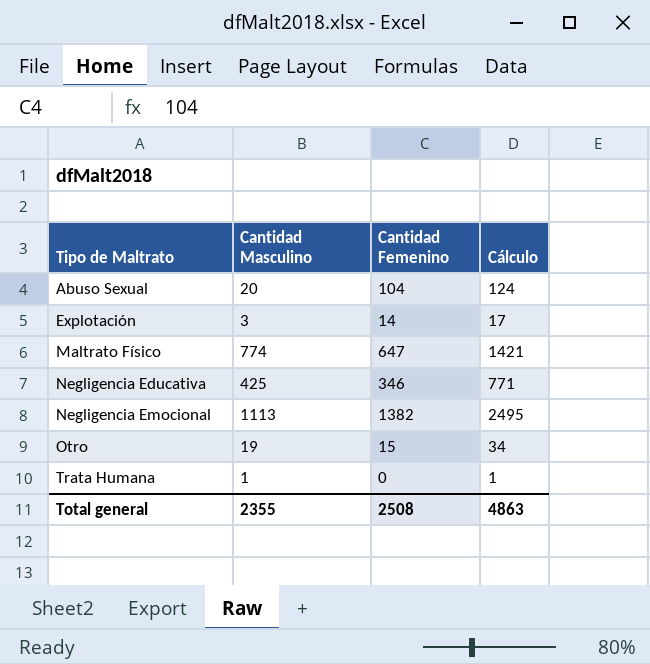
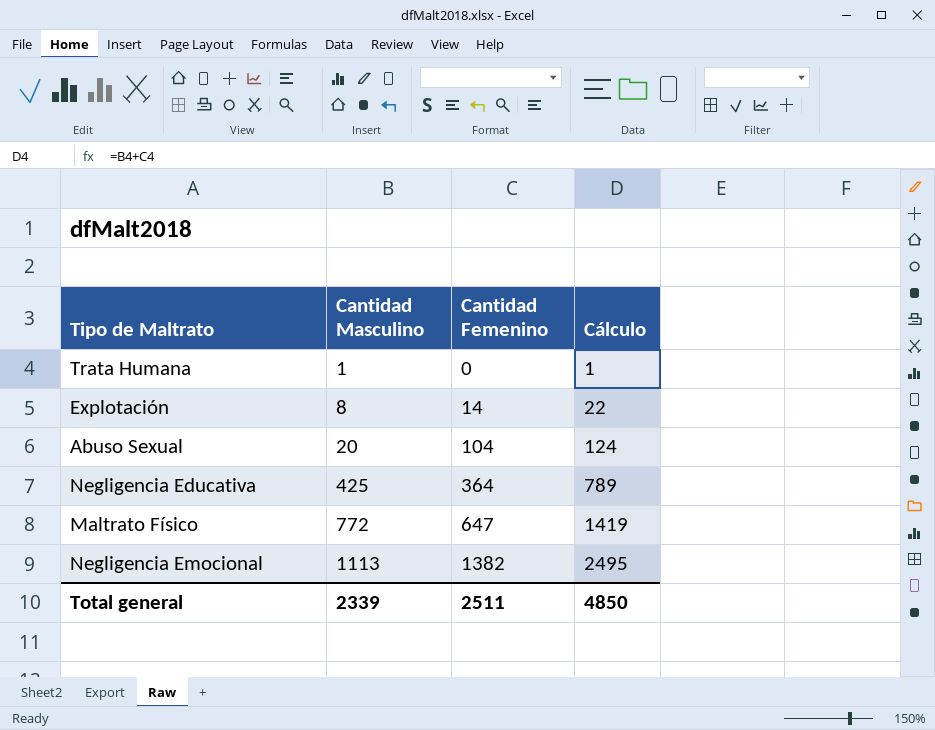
row order: Tipo de Maltrato ascending -> Cantidad Masculino ascending
row Otro: 19 | 15 | 34 -> none
Explotación | Cantidad Masculino: 3 -> 8
Explotación | Cálculo: 17 -> 22
Negligencia Educativa | Cantidad Femenino: 346 -> 364
Negligencia Educativa | Cálculo: 771 -> 789
Maltrato Físico | Cantidad Masculino: 774 -> 772
Maltrato Físico | Cálculo: 1421 -> 1419
Total general | Cantidad Masculino: 2355 -> 2339
Total general | Cantidad Femenino: 2508 -> 2511
Total general | Cálculo: 4863 -> 4850

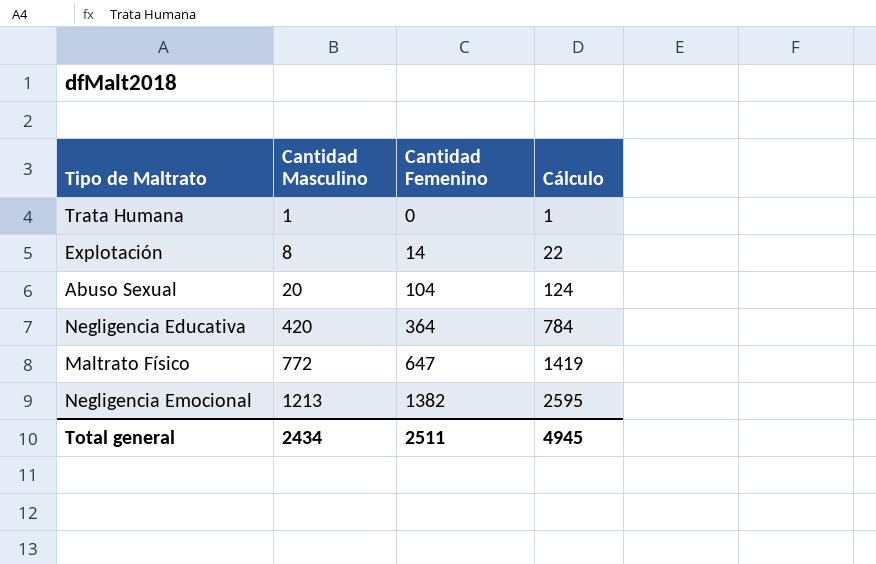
Negligencia Educativa | Cantidad Masculino: 425 -> 420
Negligencia Educativa | Cálculo: 789 -> 784
Negligencia Emocional | Cantidad Masculino: 1113 -> 1213
Negligencia Emocional | Cálculo: 2495 -> 2595
Total general | Cantidad Masculino: 2339 -> 2434
Total general | Cálculo: 4850 -> 4945

